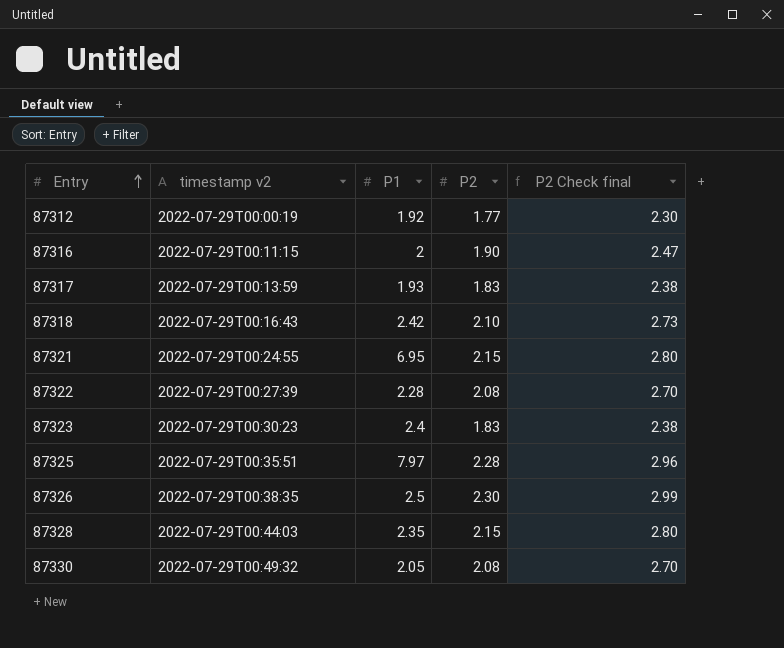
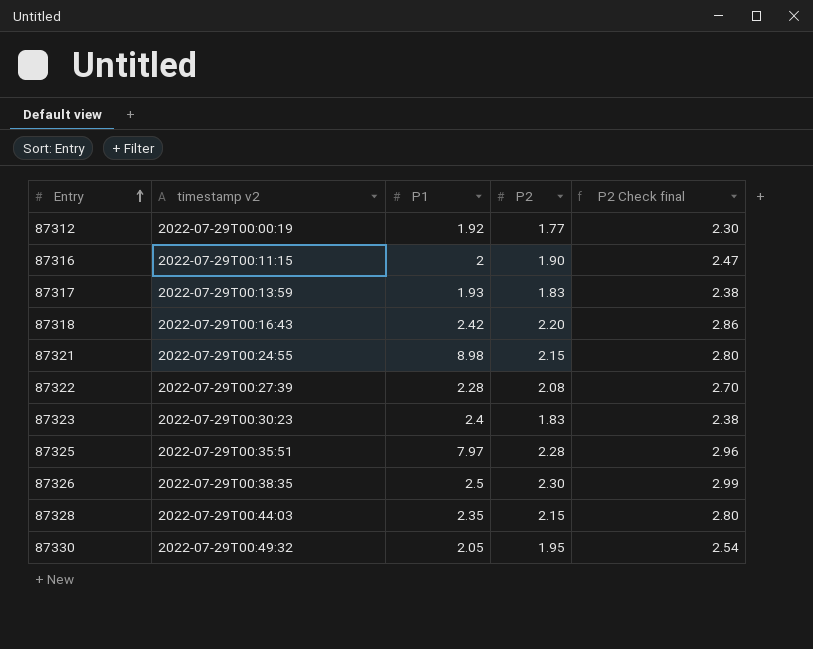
87318 | P2: 2.10 -> 2.20
87318 | P2 Check final: 2.73 -> 2.86
87321 | P1: 6.95 -> 8.98
87330 | P2: 2.08 -> 1.95
87330 | P2 Check final: 2.70 -> 2.54

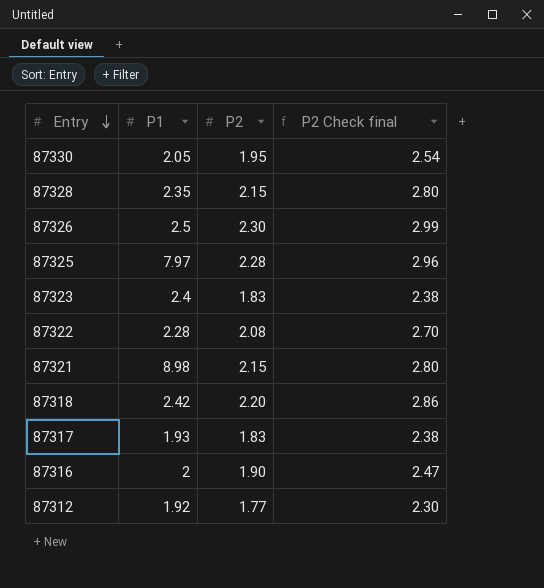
row order: Entry ascending -> Entry descending
column timestamp v2 | position: 2 -> none

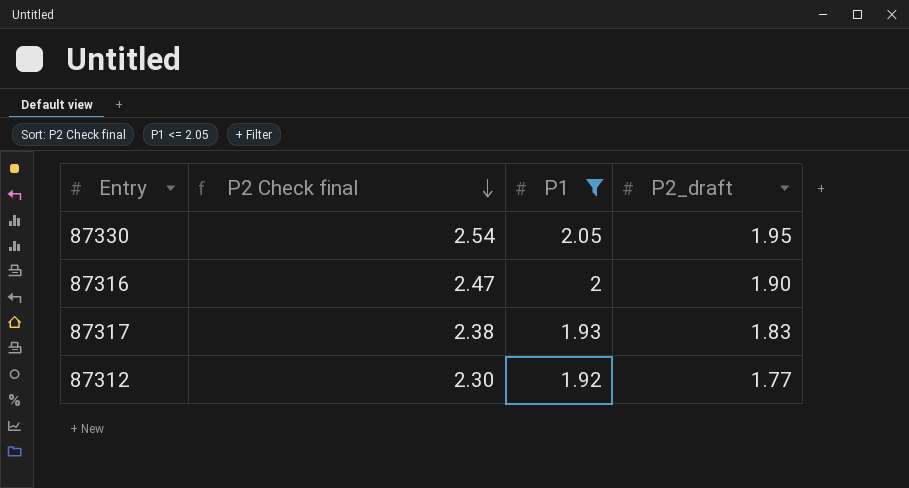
filter: none -> P1 <= 2.05
row order: Entry descending -> P2 Check final descending
column P2 Check final | position: 4 -> 2
column name: P2 -> P2_draft

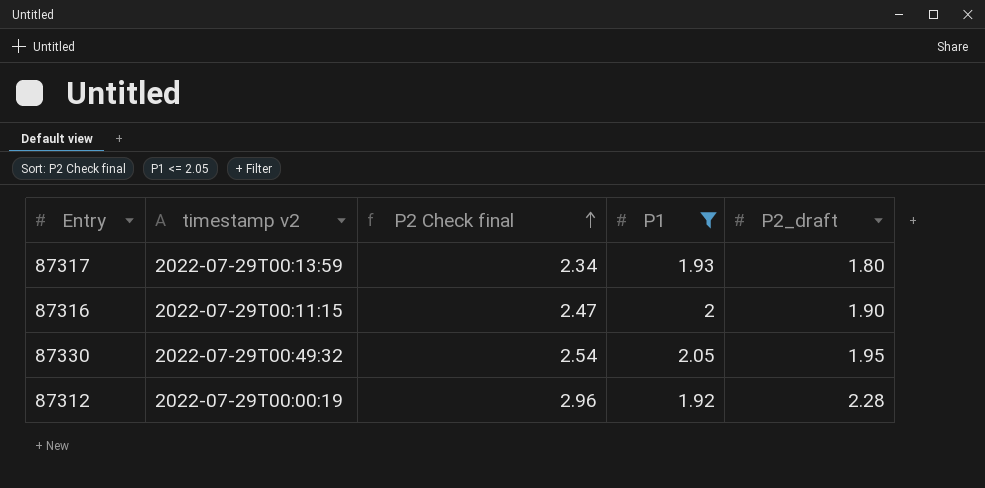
row order: P2 Check final descending -> P2 Check final ascending
column timestamp v2 | position: none -> 2
87317 | P2 Check final: 2.38 -> 2.34
87317 | P2_draft: 1.83 -> 1.80
87312 | P2 Check final: 2.30 -> 2.96
87312 | P2_draft: 1.77 -> 2.28

